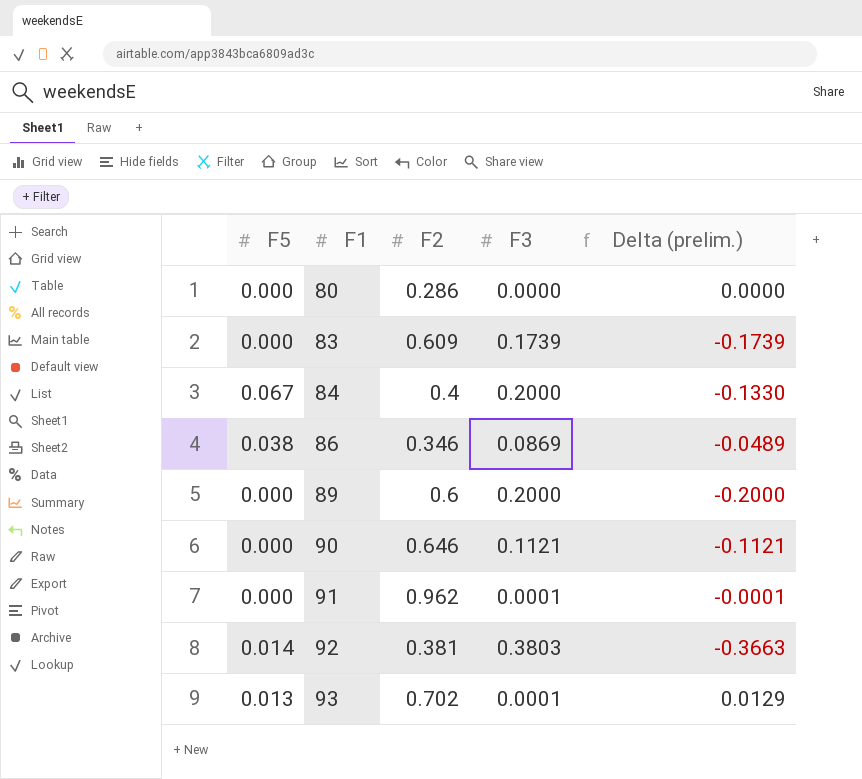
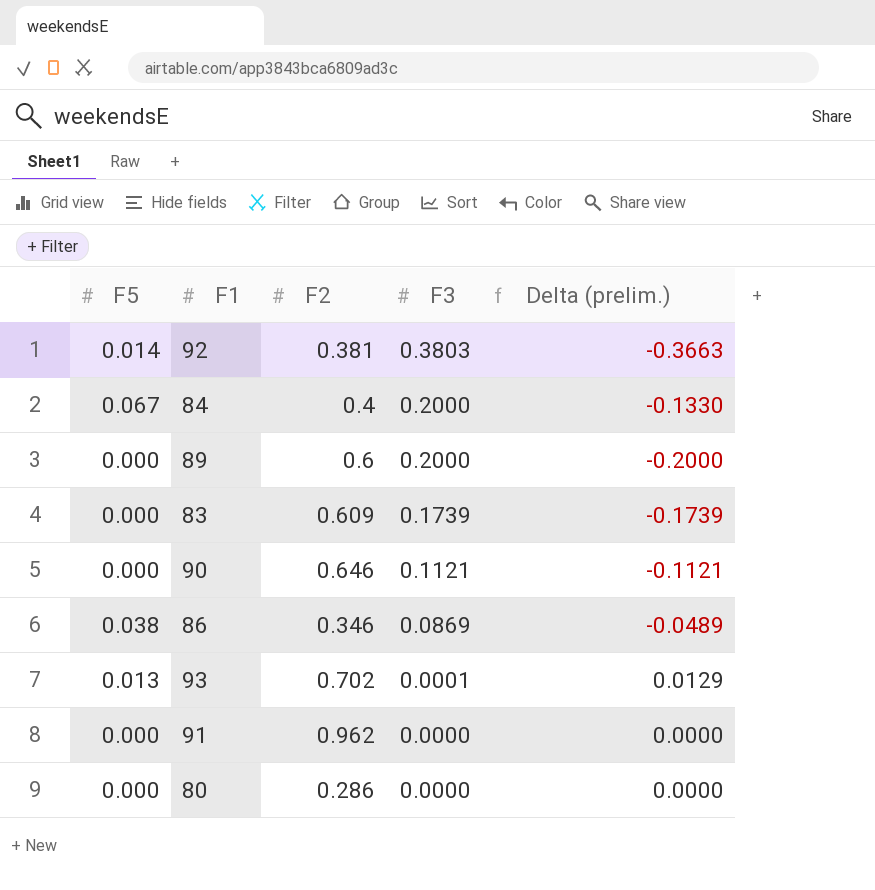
row order: F1 ascending -> F3 descending
91 | F3: 0.0001 -> 0.0000
91 | Delta (prelim.): -0.0001 -> 0.0000

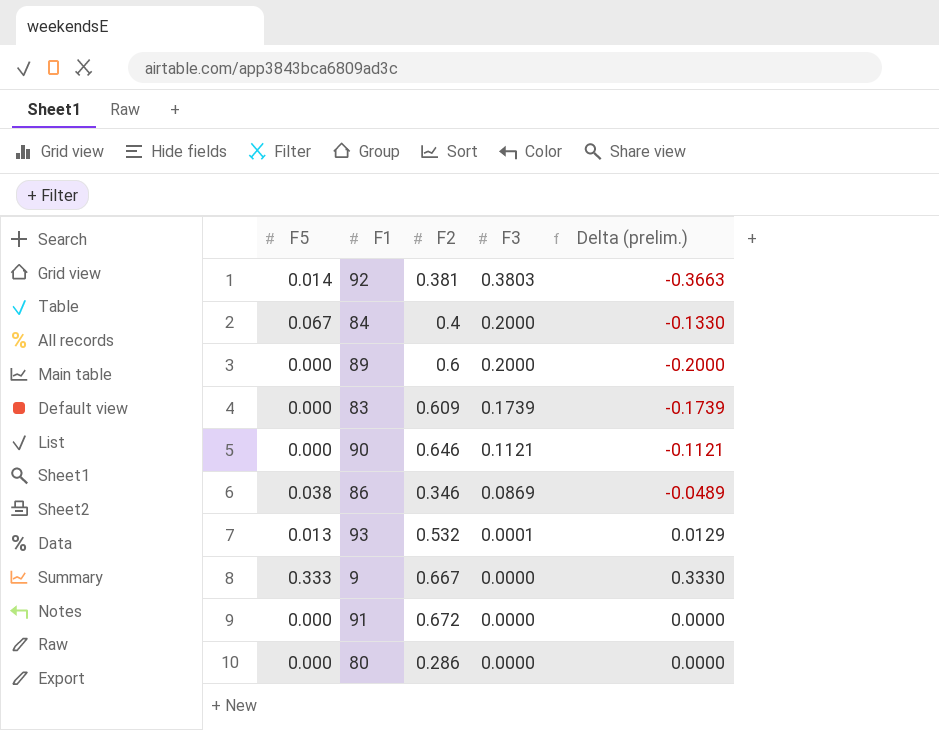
93 | F2: 0.702 -> 0.532
row 9: none -> 0.333 | 0.667 | 0.0000 | 0.3330
91 | F2: 0.962 -> 0.672

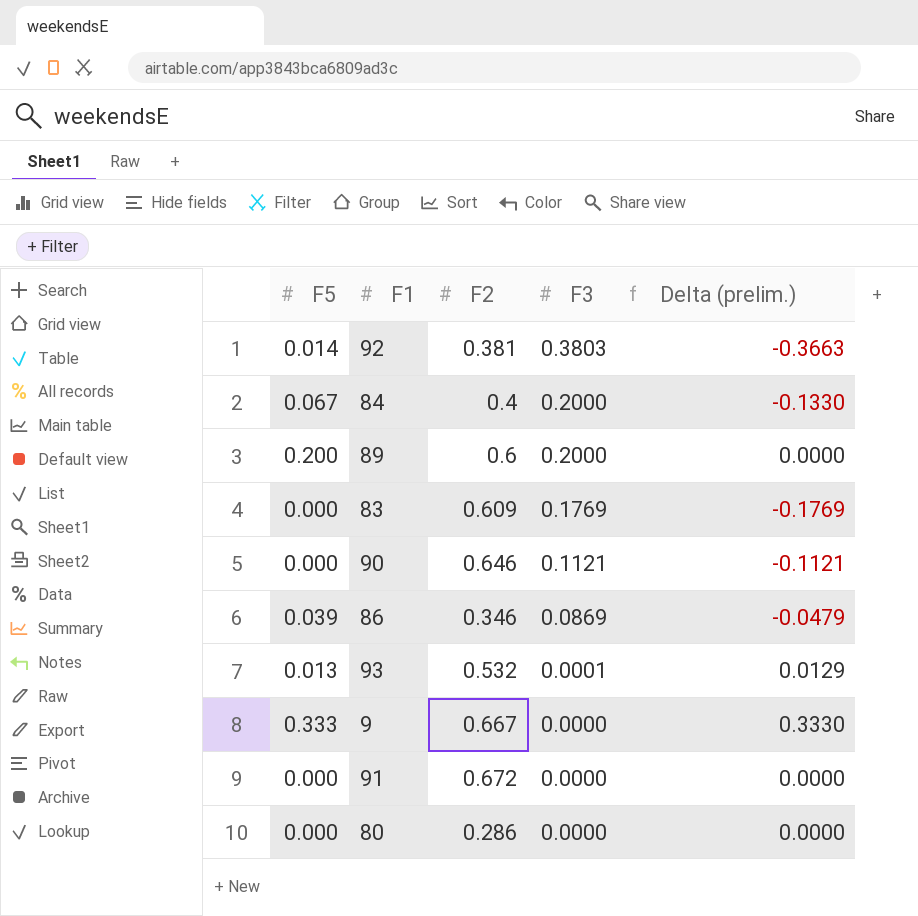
89 | F5: 0.000 -> 0.200
89 | Delta (prelim.): -0.2000 -> 0.0000
83 | F3: 0.1739 -> 0.1769
83 | Delta (prelim.): -0.1739 -> -0.1769
86 | F5: 0.038 -> 0.039
86 | Delta (prelim.): -0.0489 -> -0.0479

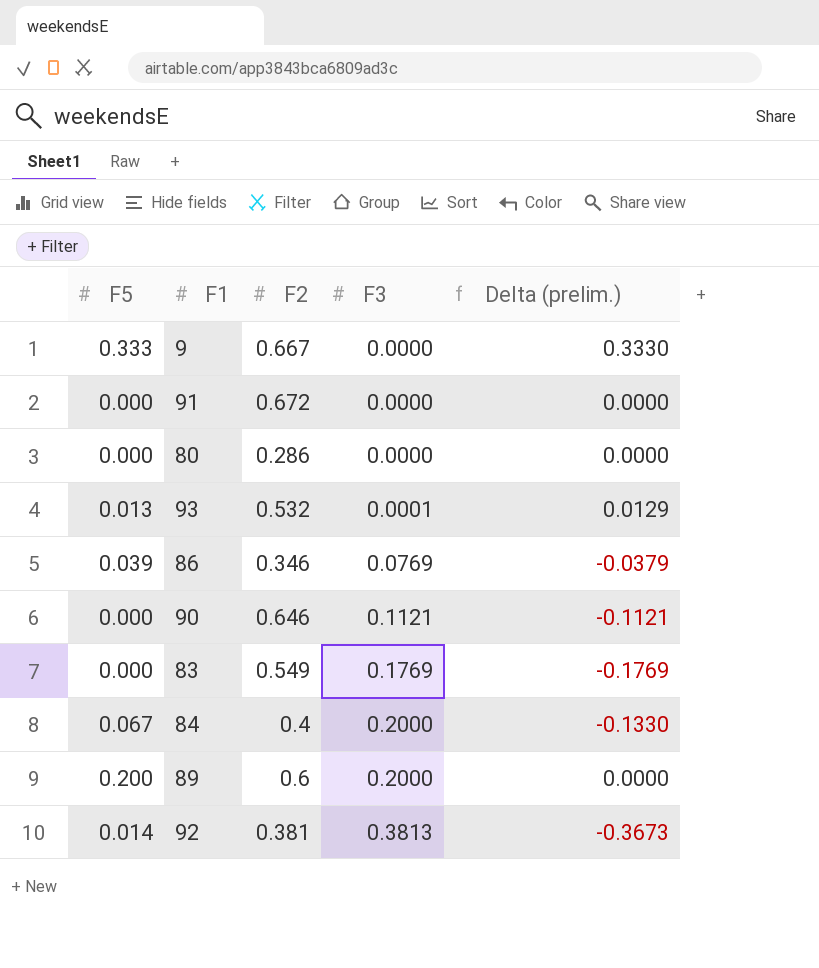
row order: F3 descending -> F3 ascending
86 | F3: 0.0869 -> 0.0769
86 | Delta (prelim.): -0.0479 -> -0.0379
83 | F2: 0.609 -> 0.549
92 | F3: 0.3803 -> 0.3813
92 | Delta (prelim.): -0.3663 -> -0.3673

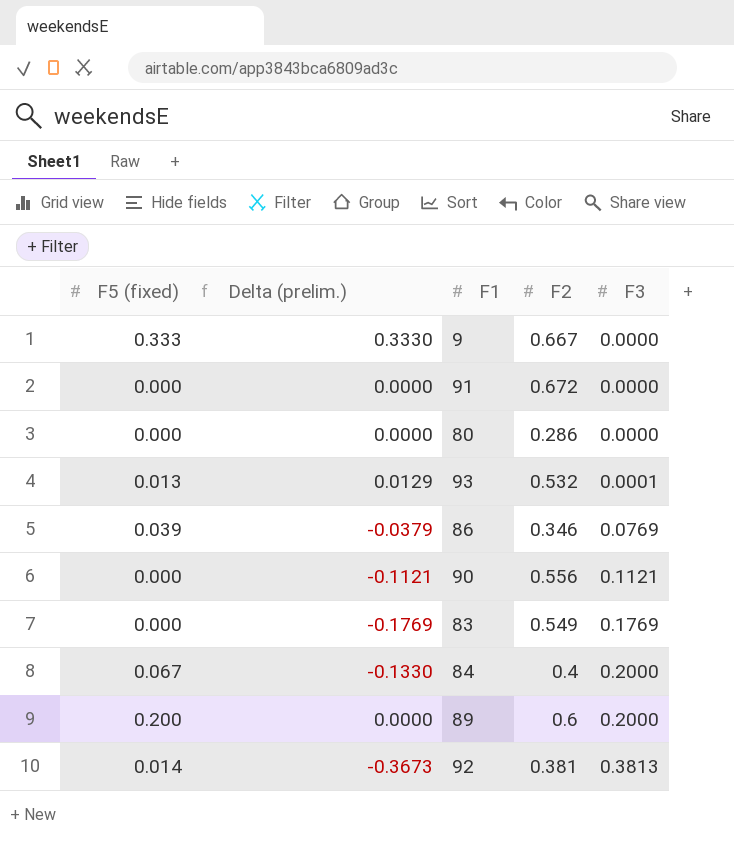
column name: F5 -> F5 (fixed)
column Delta (prelim.) | position: 5 -> 2
90 | F2: 0.646 -> 0.556

